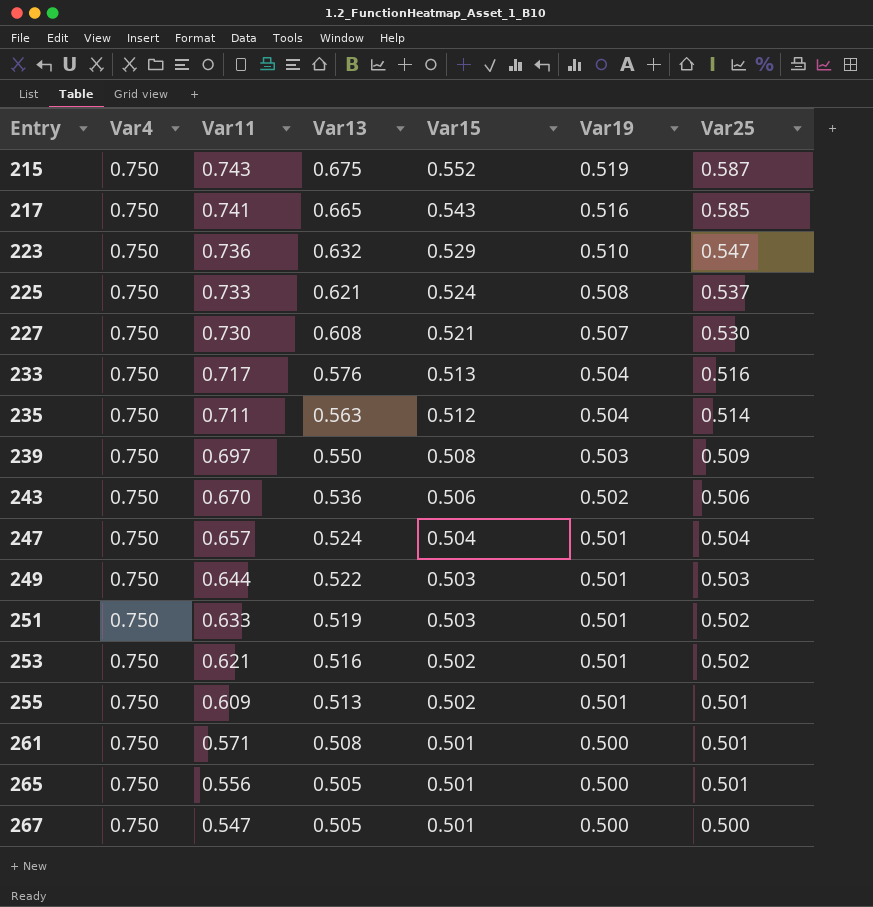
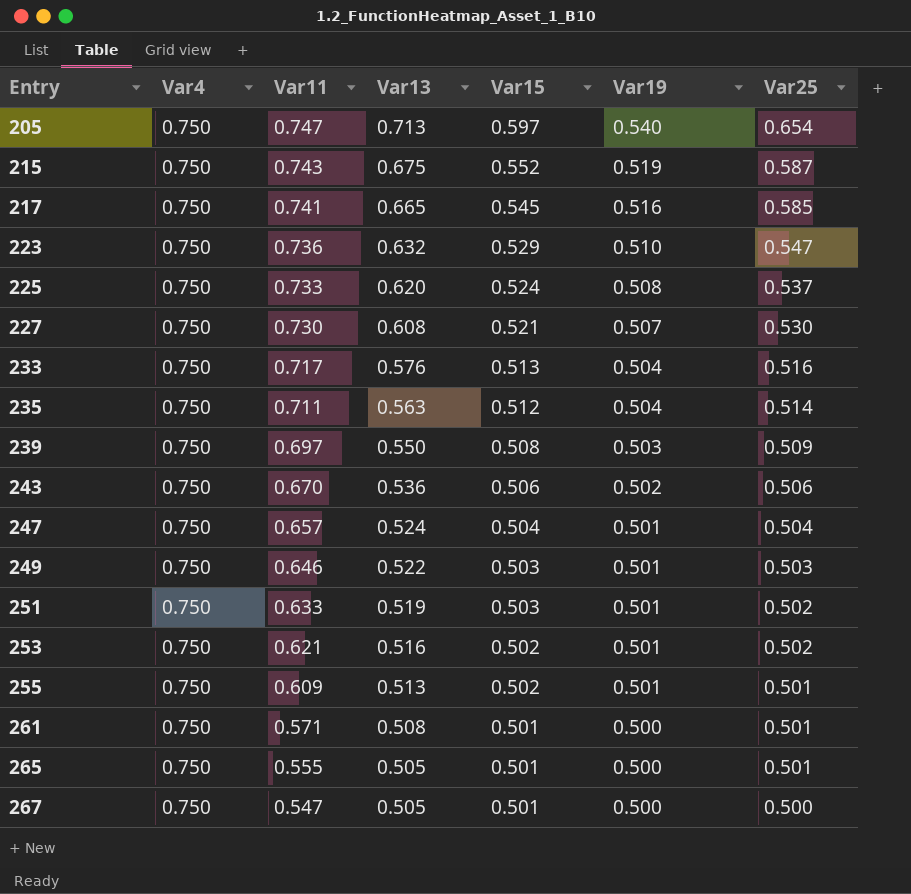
row 205: none -> 0.750 | 0.747 | 0.713 | 0.597 | 0.540 | 0.654
217 | Var15: 0.543 -> 0.545
225 | Var13: 0.621 -> 0.620
249 | Var11: 0.644 -> 0.646
265 | Var11: 0.556 -> 0.555

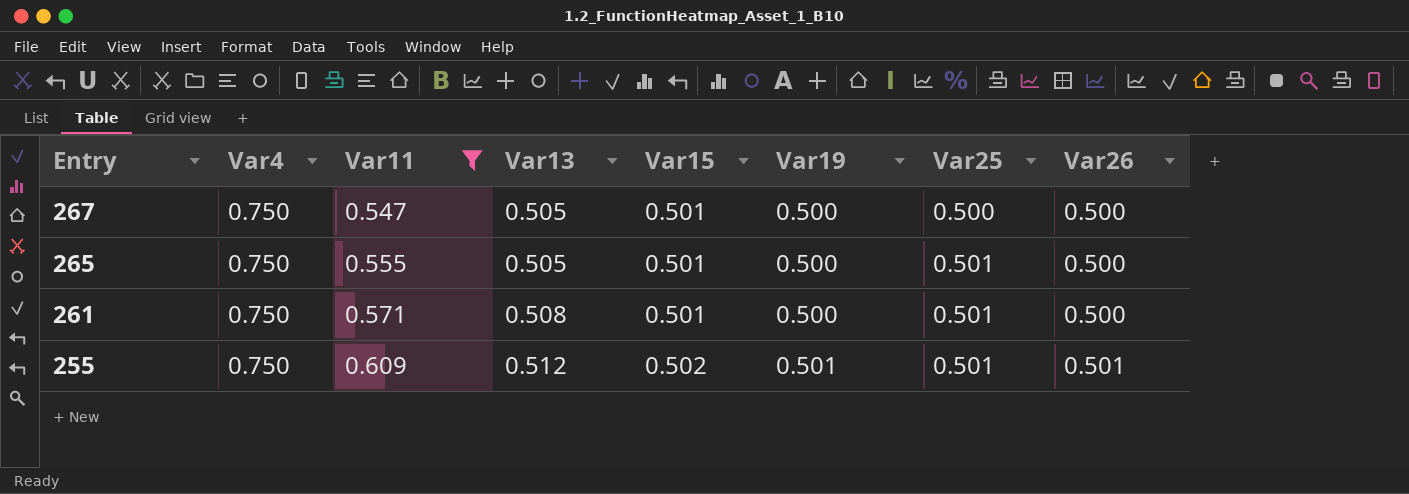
filter: none -> Var11 <= 0.609
row order: Entry ascending -> Entry descending
column Var26 | position: none -> 8
255 | Var13: 0.513 -> 0.512

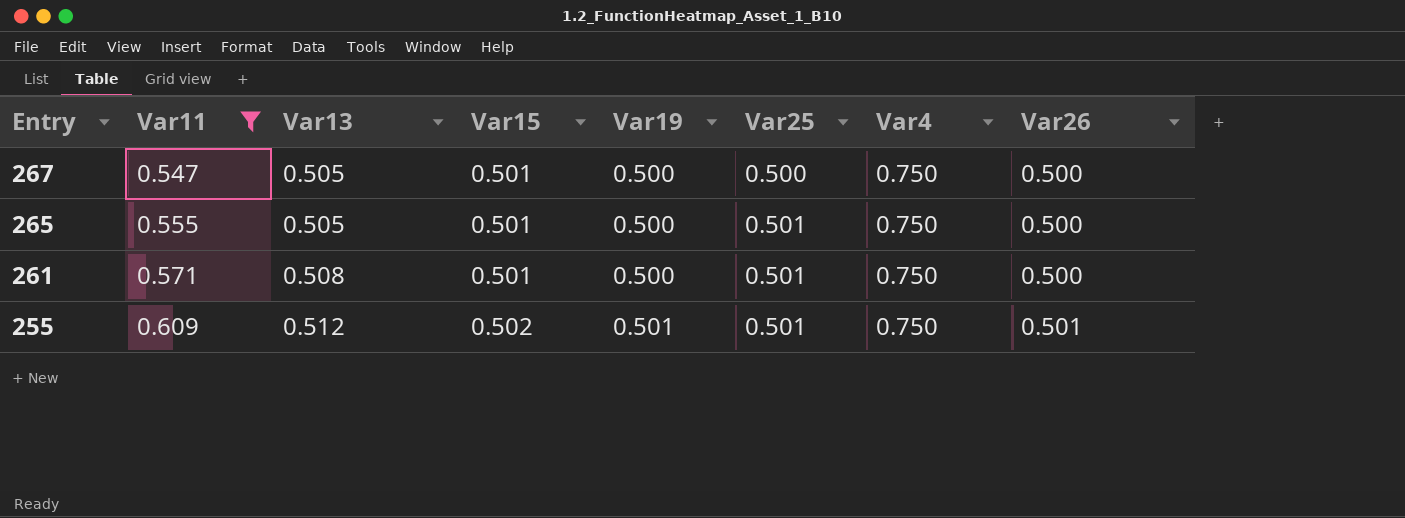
column Var4 | position: 2 -> 7

